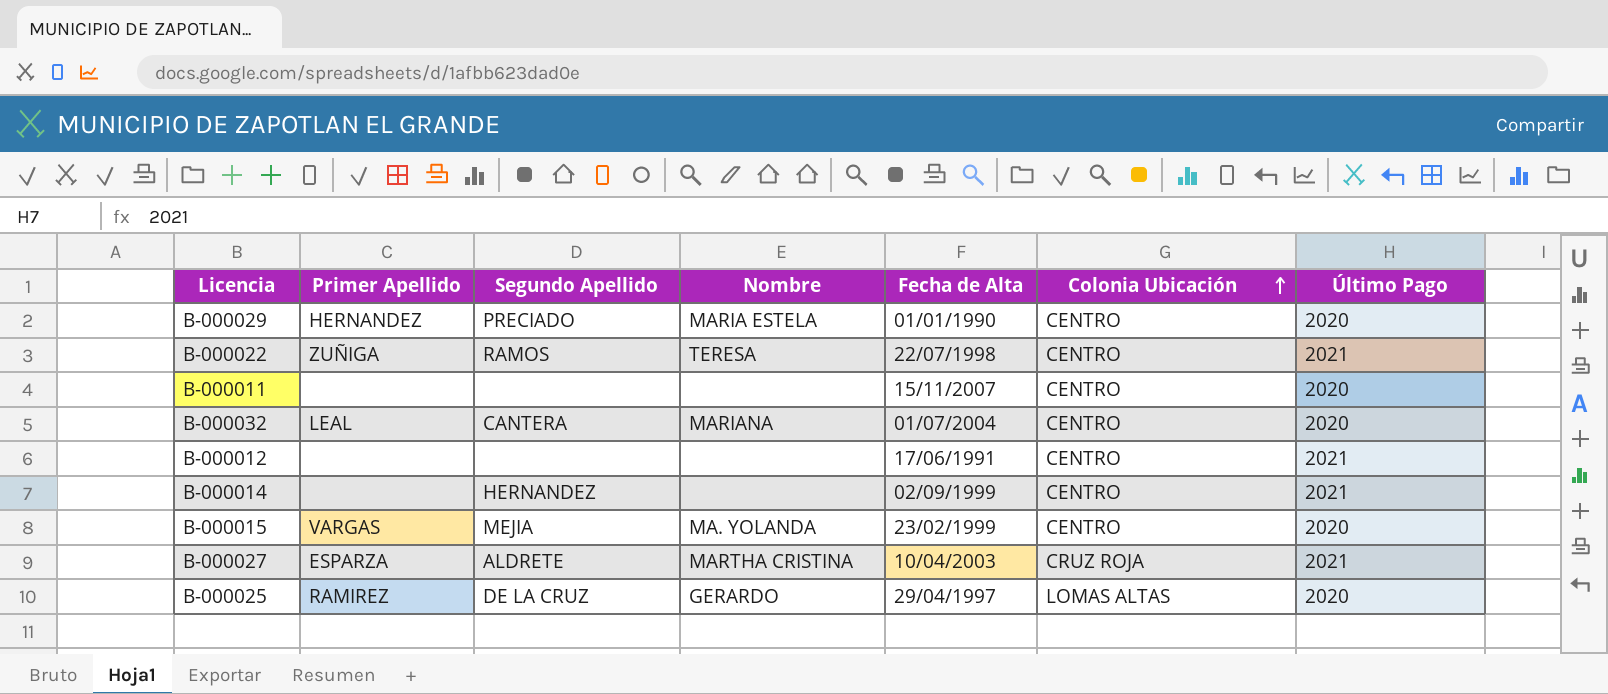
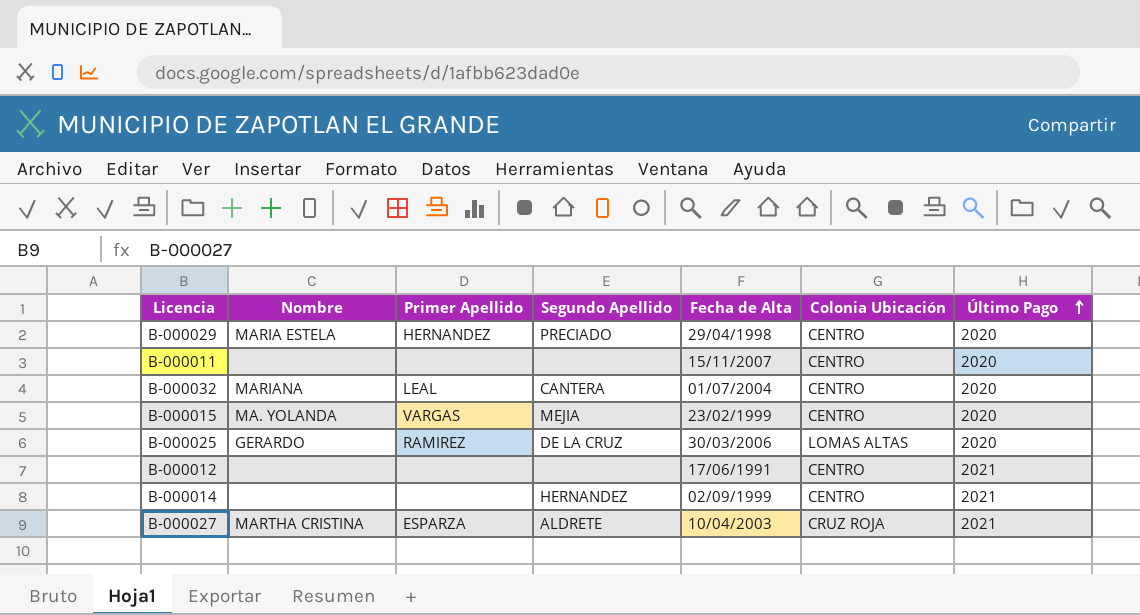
row order: Colonia Ubicación ascending -> Último Pago ascending
column Nombre | position: 4 -> 2
row B-000022: ZUÑIGA | RAMOS | TERESA | 22/07/1998 | CENTRO | 2021 -> none
B-000029 | Fecha de Alta: 01/01/1990 -> 29/04/1998
B-000025 | Fecha de Alta: 29/04/1997 -> 30/03/2006

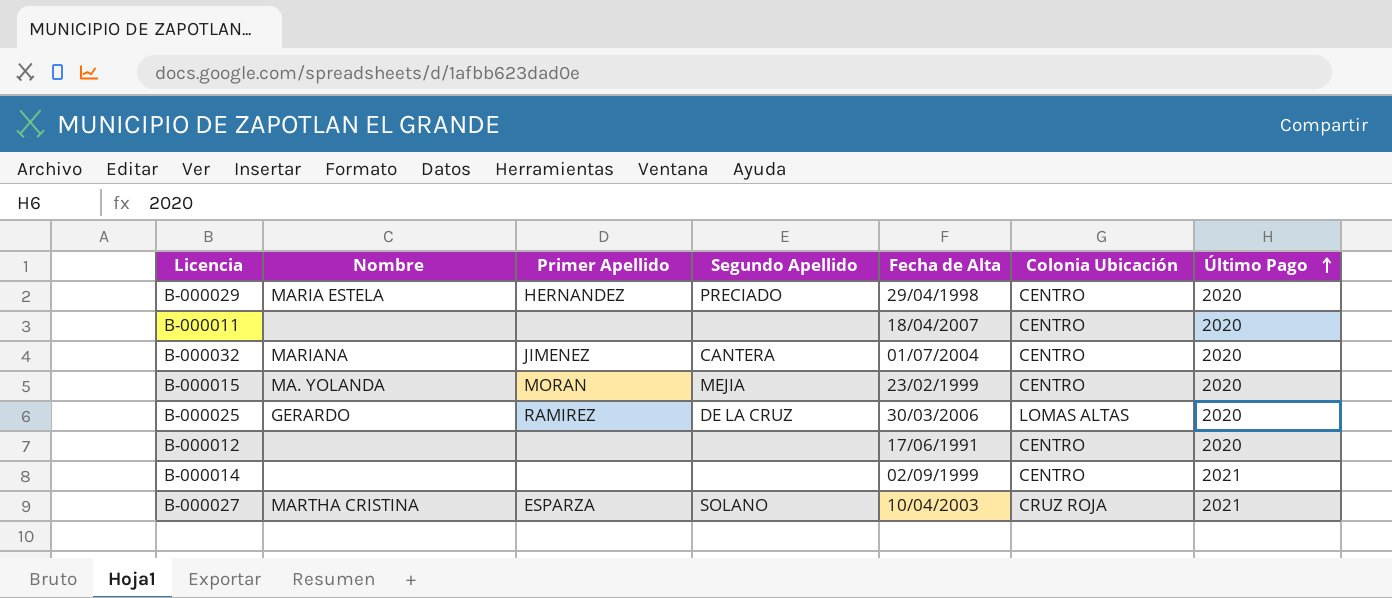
B-000011 | Fecha de Alta: 15/11/2007 -> 18/04/2007
B-000032 | Primer Apellido: LEAL -> JIMENEZ
B-000015 | Primer Apellido: VARGAS -> MORAN
B-000012 | Último Pago: 2021 -> 2020
B-000014 | Segundo Apellido: HERNANDEZ -> none
B-000027 | Segundo Apellido: ALDRETE -> SOLANO

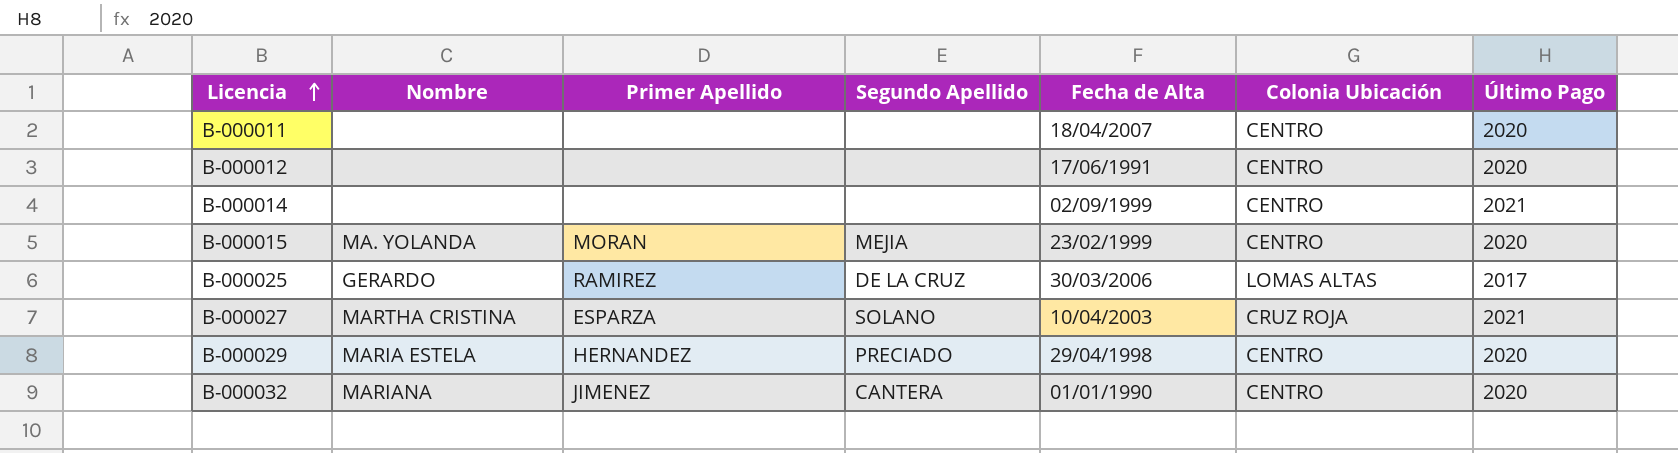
row order: Último Pago ascending -> Licencia ascending
B-000025 | Último Pago: 2020 -> 2017
B-000032 | Fecha de Alta: 01/07/2004 -> 01/01/1990

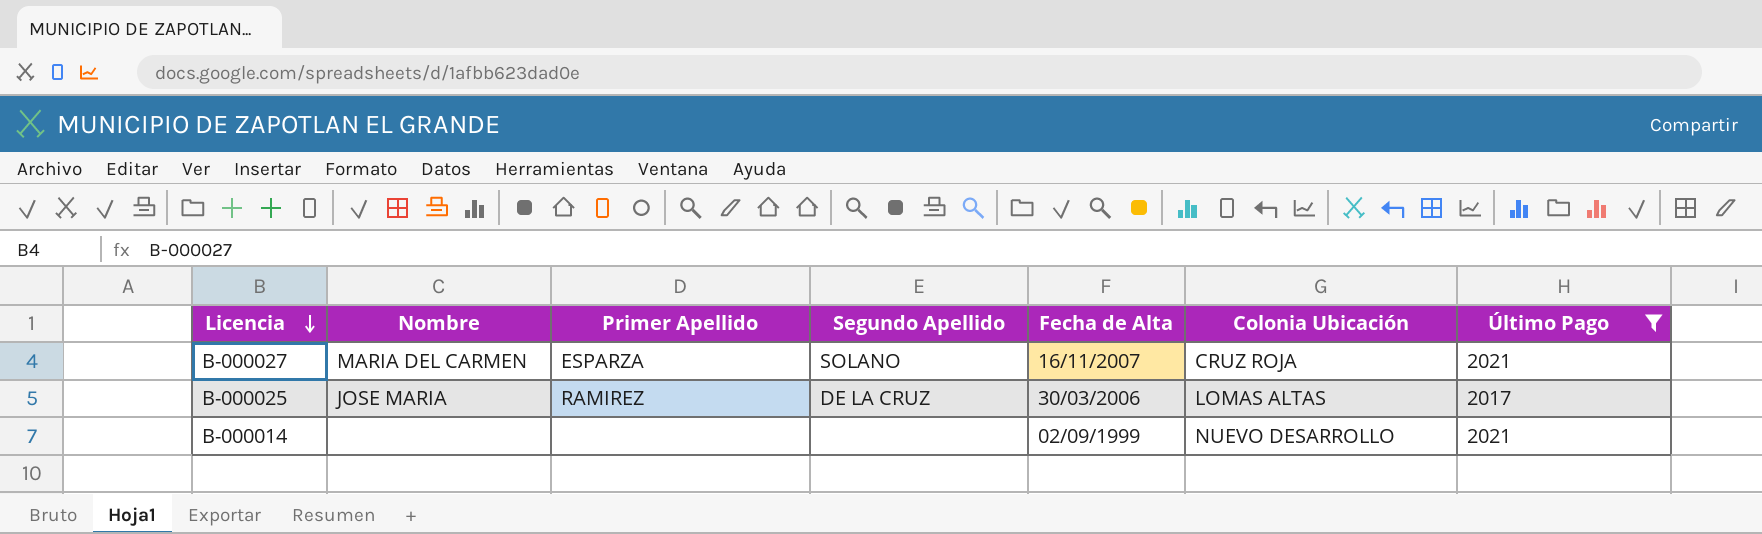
filter: none -> Último Pago != 2020
row order: Licencia ascending -> Licencia descending
B-000027 | Nombre: MARTHA CRISTINA -> MARIA DEL CARMEN
B-000027 | Fecha de Alta: 10/04/2003 -> 16/11/2007
B-000025 | Nombre: GERARDO -> JOSE MARIA
B-000014 | Colonia Ubicación: CENTRO -> NUEVO DESARROLLO

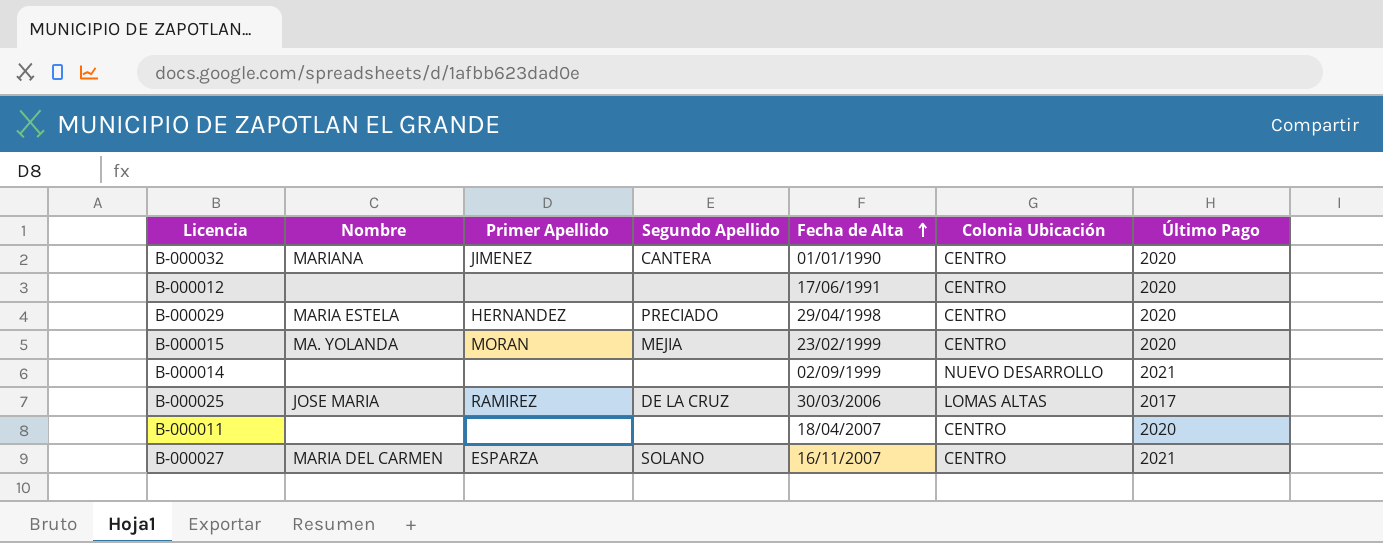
filter: Último Pago != 2020 -> none
row order: Licencia descending -> Fecha de Alta ascending
B-000027 | Colonia Ubicación: CRUZ ROJA -> CENTRO

